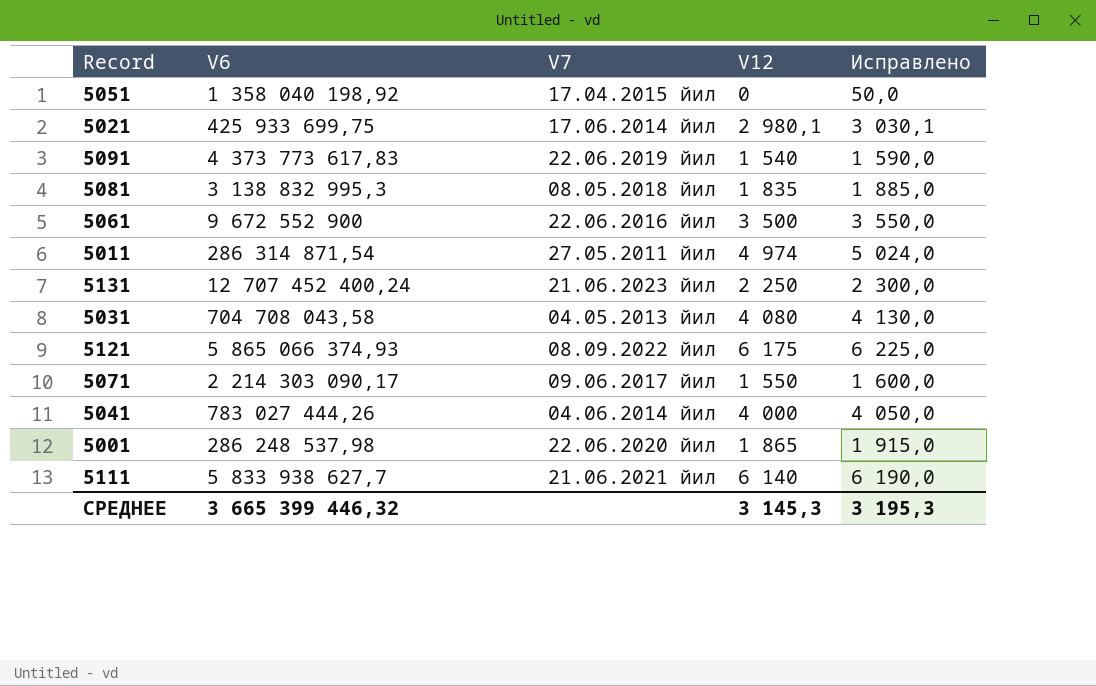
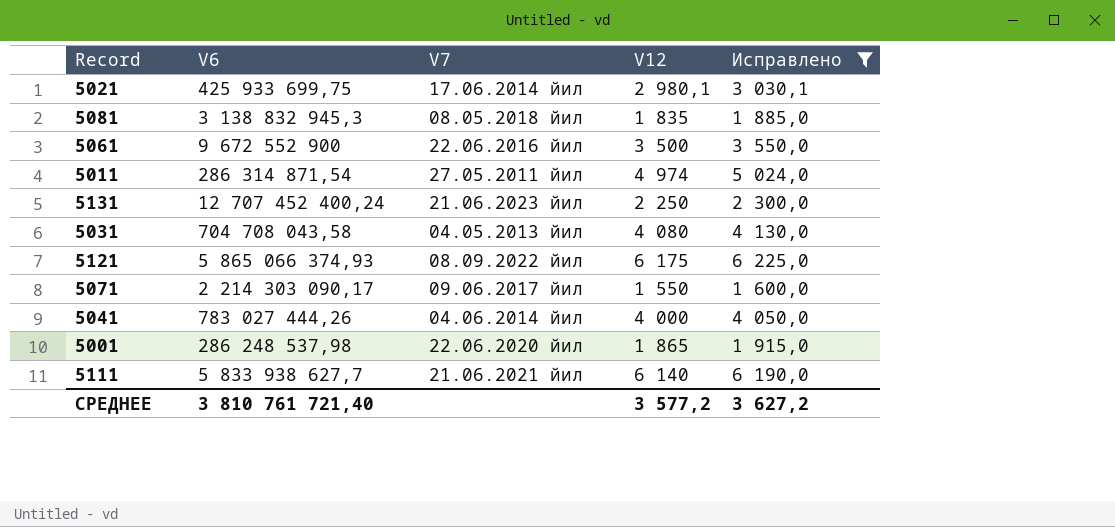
filter: none -> Исправлено >= 1 600,0
5081 | V6: 3 138 832 995,3 -> 3 138 832 945,3
СРЕДНЕЕ | V6: 3 665 399 446,32 -> 3 810 761 721,40
СРЕДНЕЕ | V12: 3 145,3 -> 3 577,2
СРЕДНЕЕ | Исправлено: 3 195,3 -> 3 627,2

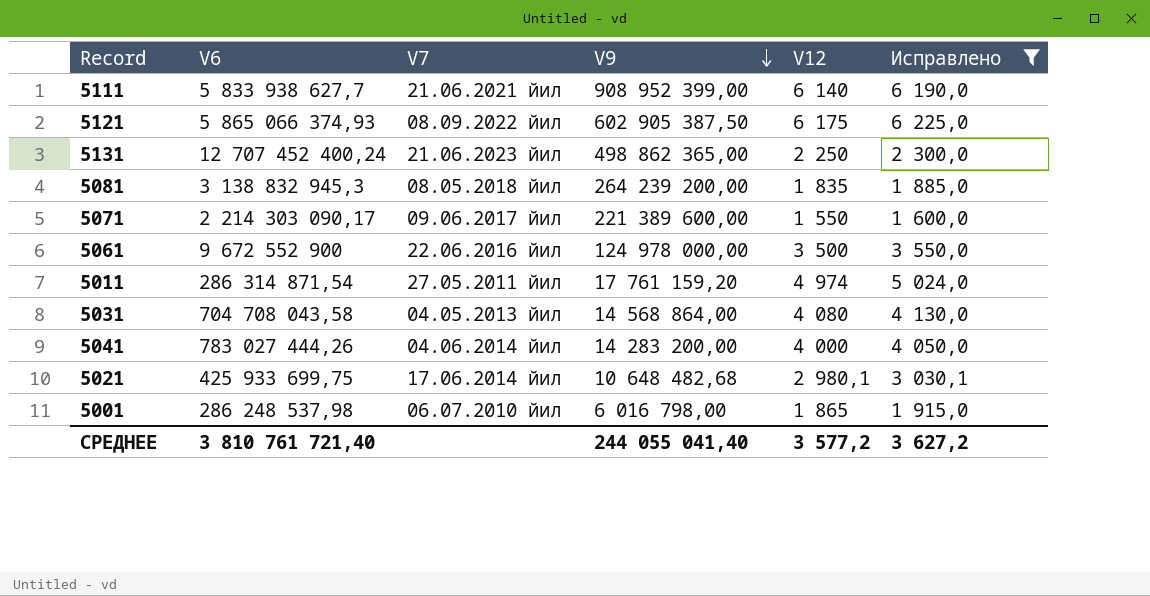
row order: none -> V9 descending
column V9 | position: none -> 4
5001 | V7: 22.06.2020 йил -> 06.07.2010 йил

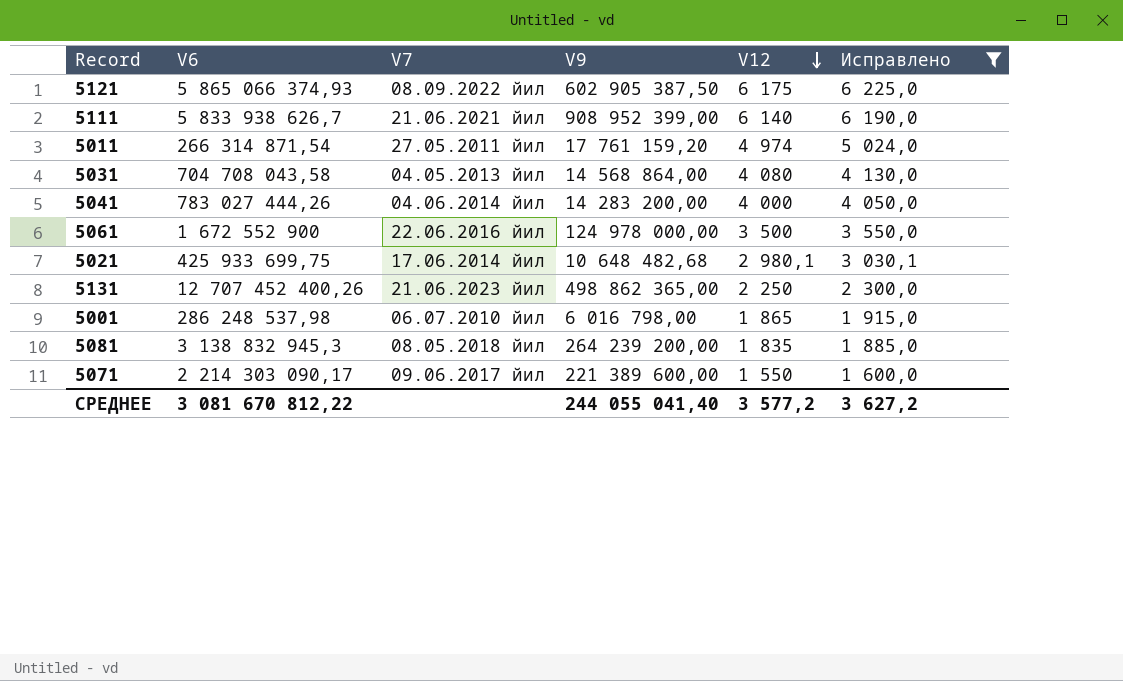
row order: V9 descending -> V12 descending
5111 | V6: 5 833 938 627,7 -> 5 833 938 626,7
5011 | V6: 286 314 871,54 -> 266 314 871,54
5061 | V6: 9 672 552 900 -> 1 672 552 900
5131 | V6: 12 707 452 400,24 -> 12 707 452 400,26
СРЕДНЕЕ | V6: 3 810 761 721,40 -> 3 081 670 812,22

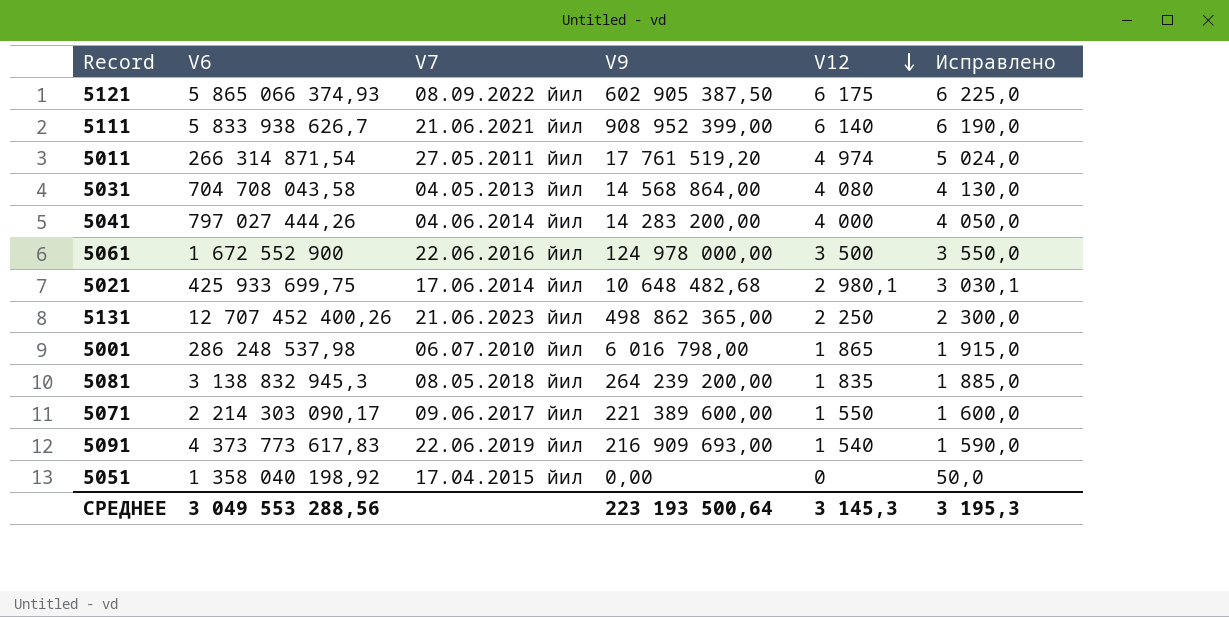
filter: Исправлено >= 1 600,0 -> none
5011 | V9: 17 761 159,20 -> 17 761 519,20
5041 | V6: 783 027 444,26 -> 797 027 444,26
СРЕДНЕЕ | V6: 3 081 670 812,22 -> 3 049 553 288,56
СРЕДНЕЕ | V9: 244 055 041,40 -> 223 193 500,64
СРЕДНЕЕ | V12: 3 577,2 -> 3 145,3
СРЕДНЕЕ | Исправлено: 3 627,2 -> 3 195,3

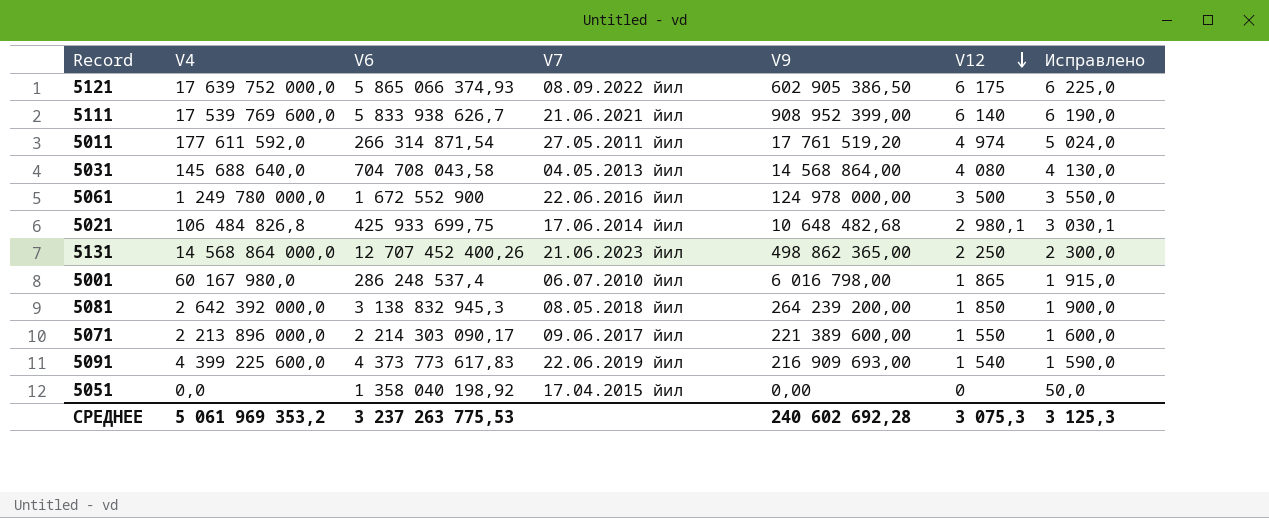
column V4 | position: none -> 2
row 5041: 797 027 444,26 | 04.06.2014 йил | 14 283 200,00 | 4 000 | 4 050,0 -> none
5121 | V9: 602 905 387,50 -> 602 905 386,50
5001 | V6: 286 248 537,98 -> 286 248 537,4
5081 | V12: 1 835 -> 1 850
5081 | Исправлено: 1 885,0 -> 1 900,0
СРЕДНЕЕ | V6: 3 049 553 288,56 -> 3 237 263 775,53
СРЕДНЕЕ | V9: 223 193 500,64 -> 240 602 692,28
СРЕДНЕЕ | V12: 3 145,3 -> 3 075,3
СРЕДНЕЕ | Исправлено: 3 195,3 -> 3 125,3

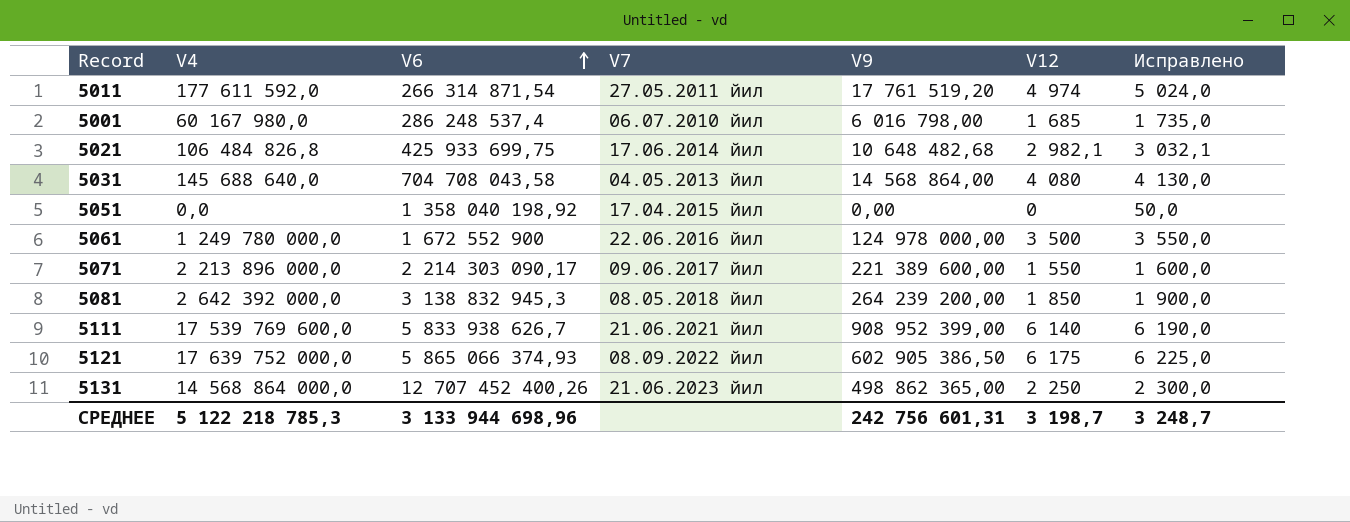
row order: V12 descending -> V6 ascending
row 5091: 4 399 225 600,0 | 4 373 773 617,83 | 22.06.2019 йил | 216 909 693,00 | 1 540 | 1 590,0 -> none
5001 | V12: 1 865 -> 1 685
5001 | Исправлено: 1 915,0 -> 1 735,0
5021 | V12: 2 980,1 -> 2 982,1
5021 | Исправлено: 3 030,1 -> 3 032,1
СРЕДНЕЕ | V4: 5 061 969 353,2 -> 5 122 218 785,3
СРЕДНЕЕ | V6: 3 237 263 775,53 -> 3 133 944 698,96
СРЕДНЕЕ | V9: 240 602 692,28 -> 242 756 601,31
СРЕДНЕЕ | V12: 3 075,3 -> 3 198,7
СРЕДНЕЕ | Исправлено: 3 125,3 -> 3 248,7

